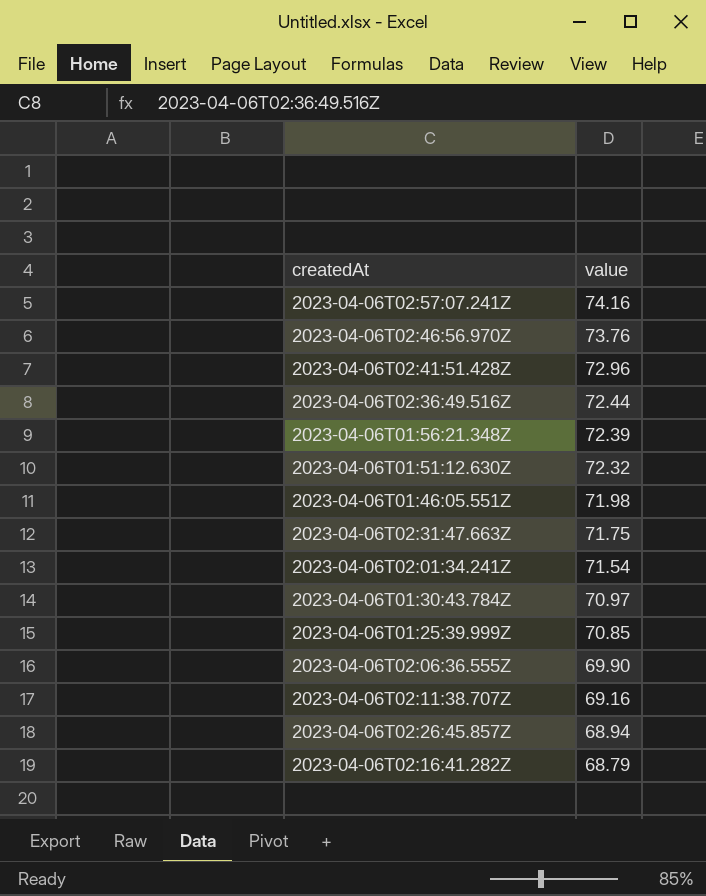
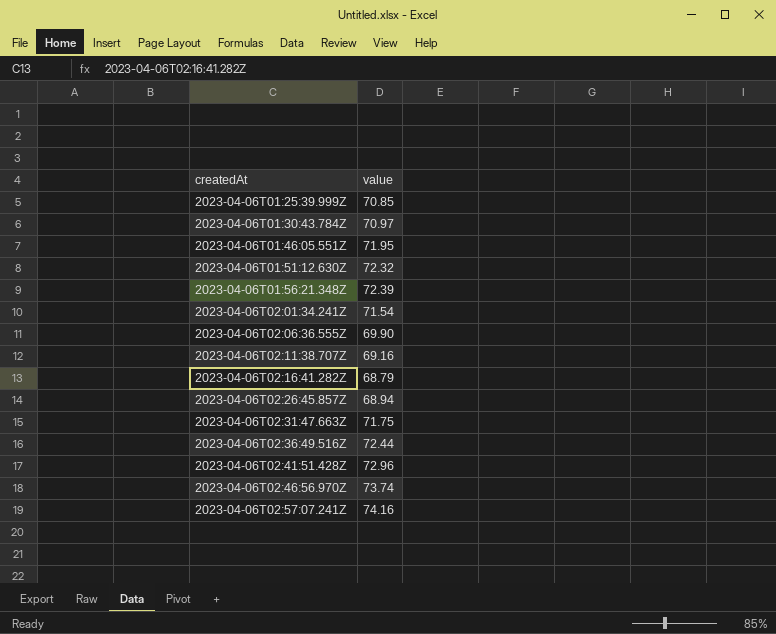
row order: value descending -> createdAt ascending
2023-04-06T01:46:05.551Z | value: 71.98 -> 71.95
2023-04-06T02:46:56.970Z | value: 73.76 -> 73.74

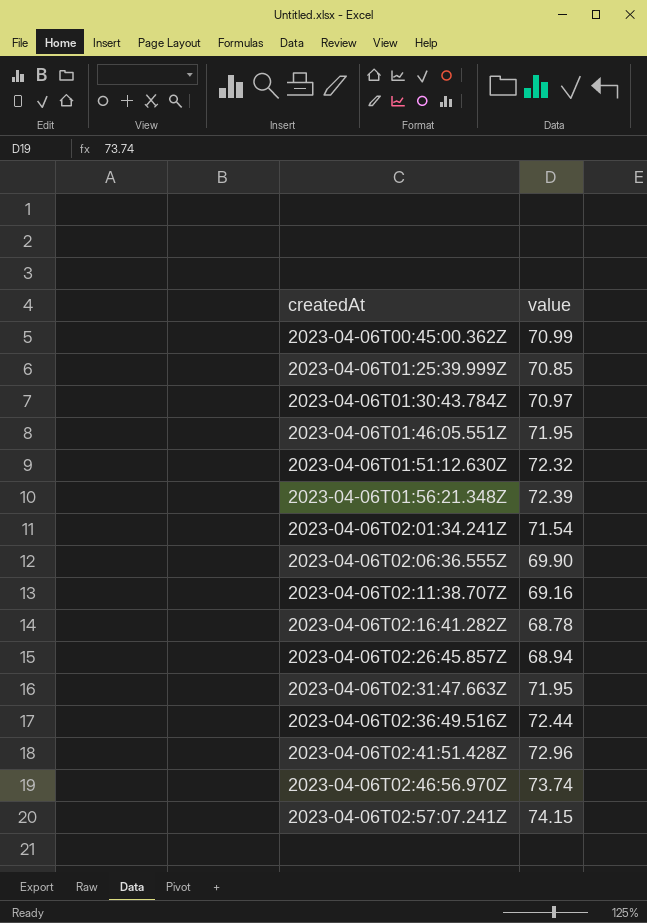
row 2023-04-06T00:45:00.362Z: none -> 70.99
2023-04-06T02:16:41.282Z | value: 68.79 -> 68.78
2023-04-06T02:31:47.663Z | value: 71.75 -> 71.95
2023-04-06T02:57:07.241Z | value: 74.16 -> 74.15

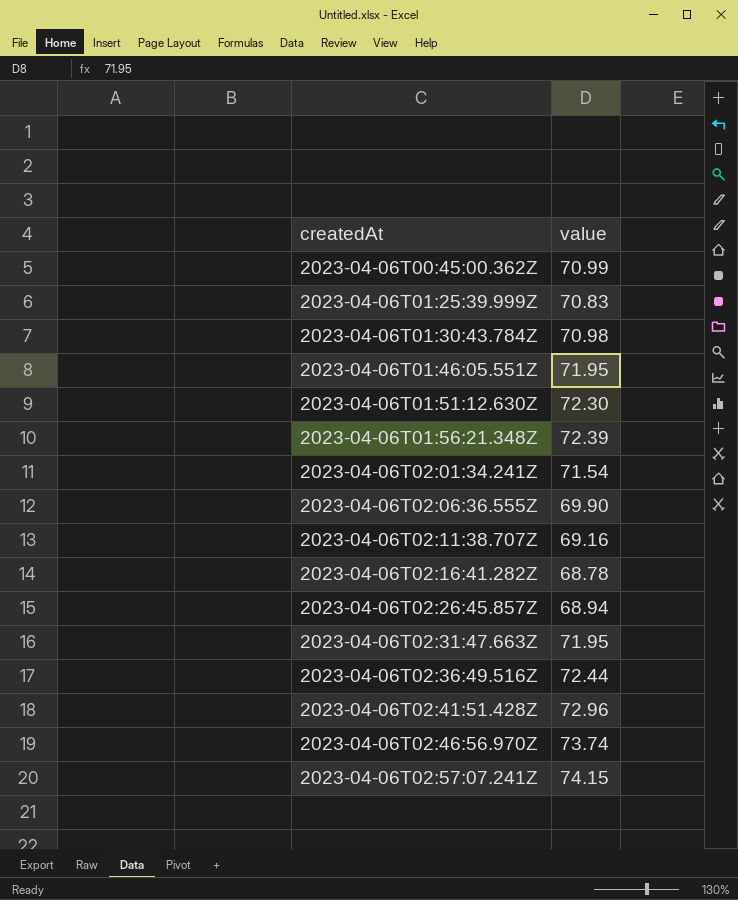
2023-04-06T01:25:39.999Z | value: 70.85 -> 70.83
2023-04-06T01:30:43.784Z | value: 70.97 -> 70.98
2023-04-06T01:51:12.630Z | value: 72.32 -> 72.30

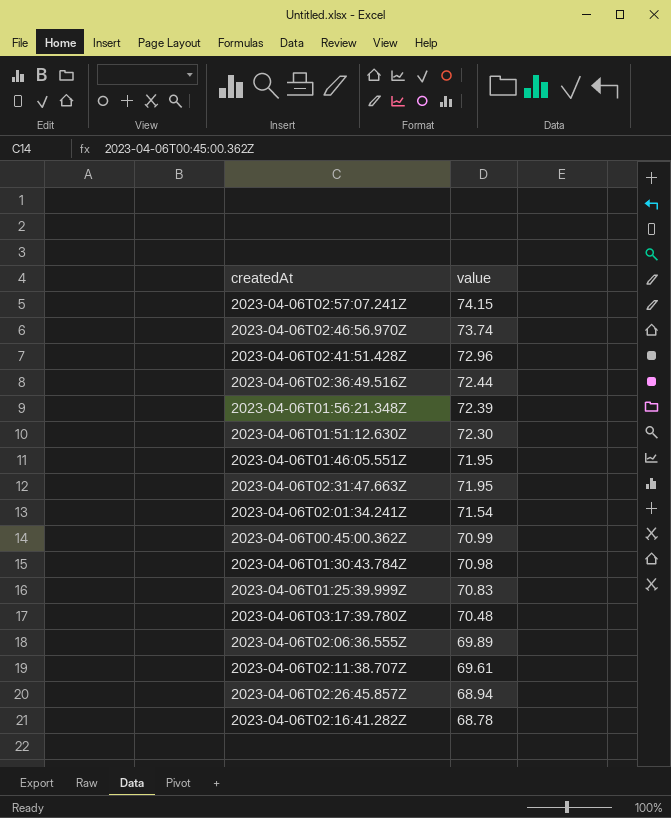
row order: createdAt ascending -> value descending
row 2023-04-06T03:17:39.780Z: none -> 70.48
2023-04-06T02:06:36.555Z | value: 69.90 -> 69.89
2023-04-06T02:11:38.707Z | value: 69.16 -> 69.61

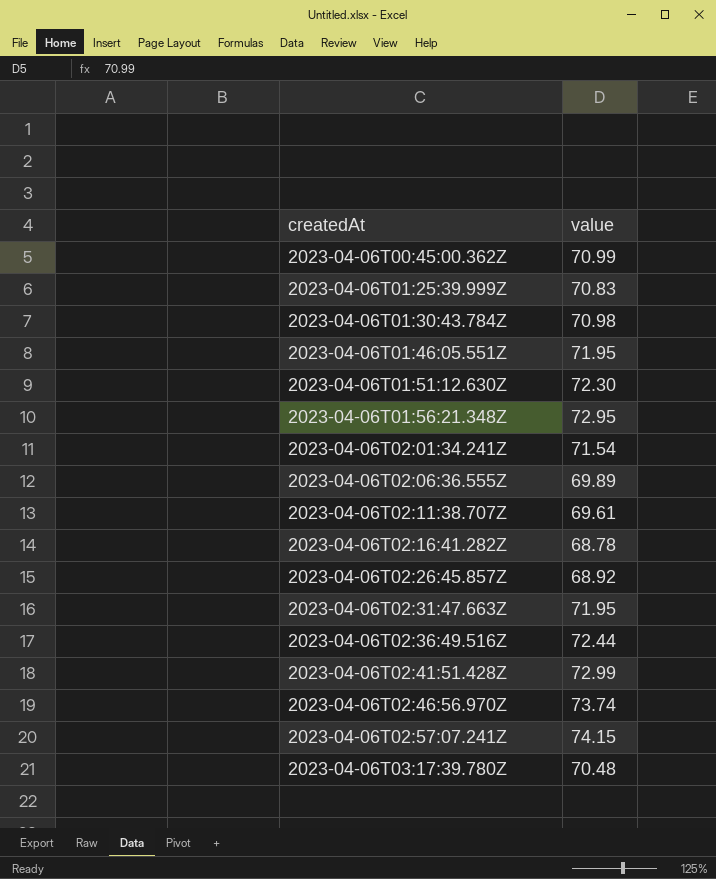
row order: value descending -> createdAt ascending
2023-04-06T01:56:21.348Z | value: 72.39 -> 72.95
2023-04-06T02:26:45.857Z | value: 68.94 -> 68.92
2023-04-06T02:41:51.428Z | value: 72.96 -> 72.99

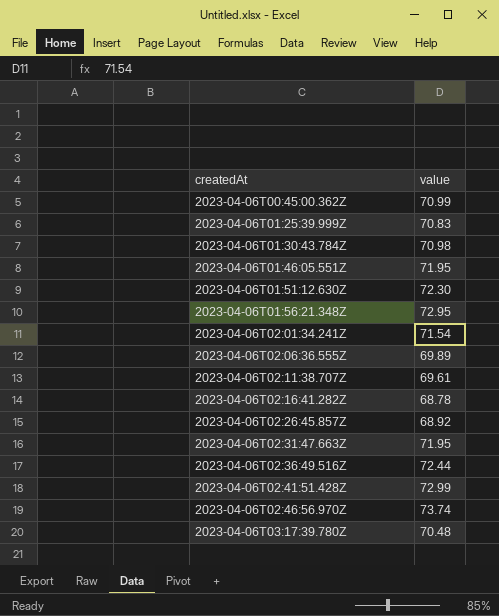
row 2023-04-06T02:57:07.241Z: 74.15 -> none

